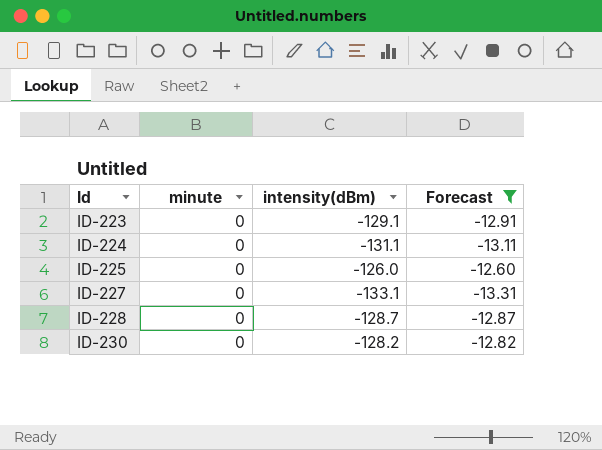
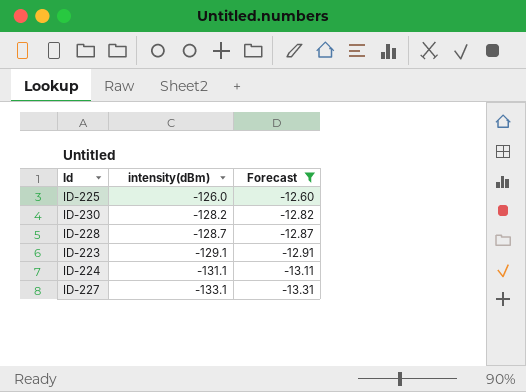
row order: Id ascending -> intensity(dBm) descending
column minute | position: 2 -> none

